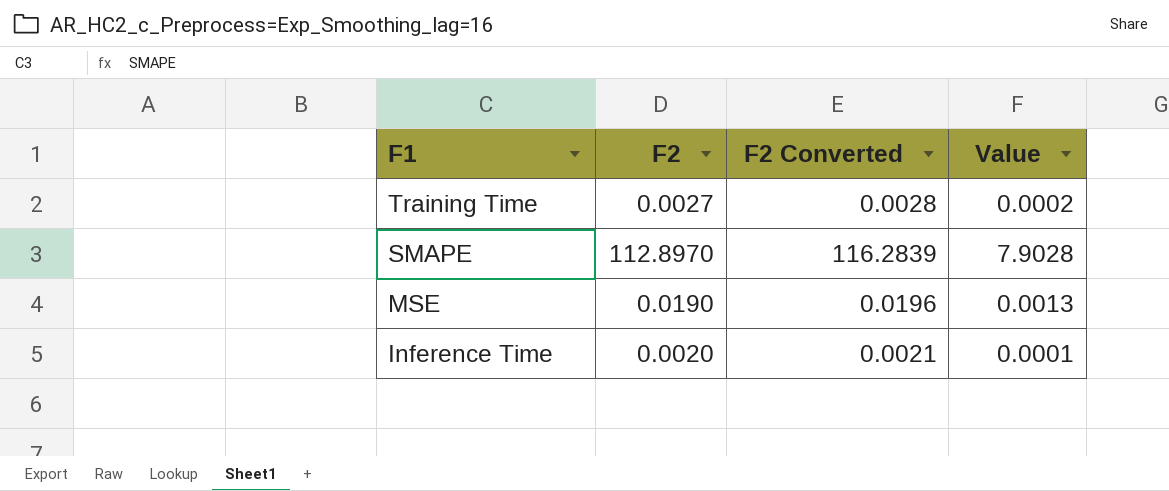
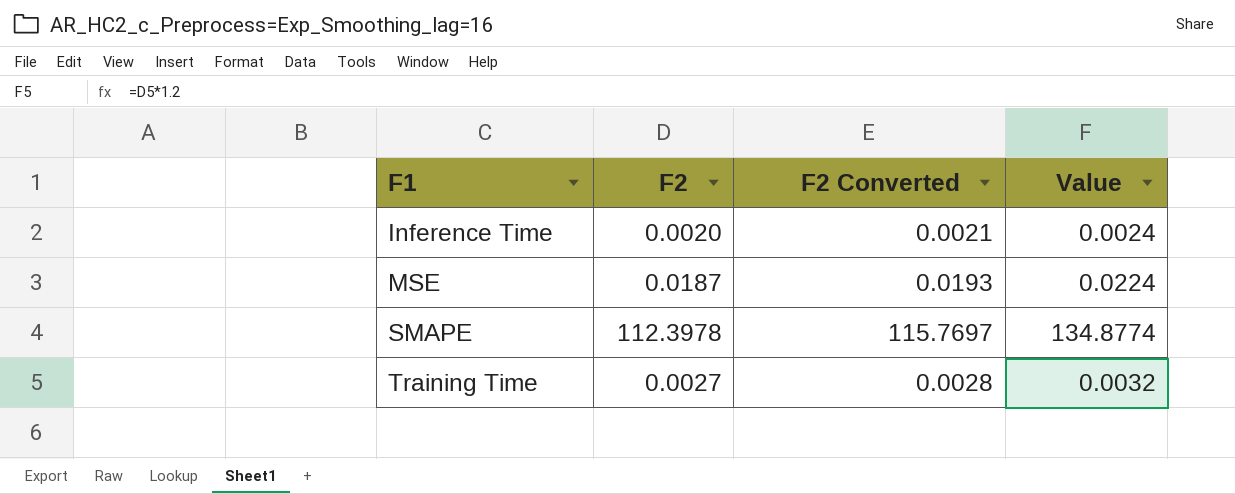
row order: F1 descending -> F1 ascending
column Value | formula: [F2] * 0.07 -> [F2] * 1.2
MSE | F2: 0.0190 -> 0.0187
MSE | F2 Converted: 0.0196 -> 0.0193
SMAPE | F2: 112.8970 -> 112.3978
SMAPE | F2 Converted: 116.2839 -> 115.7697

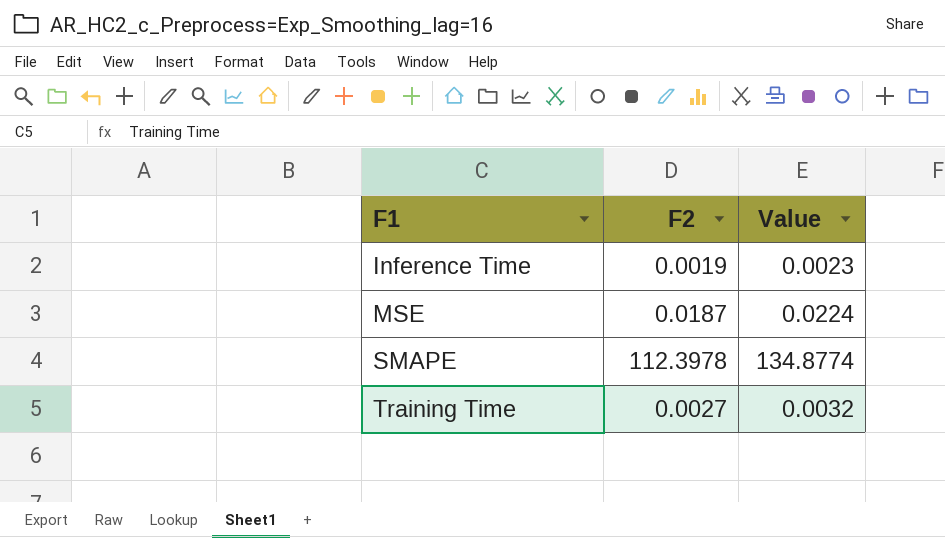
column F2 Converted | formula: [F2] * 1.03 -> none
Inference Time | F2: 0.0020 -> 0.0019
Inference Time | Value: 0.0024 -> 0.0023

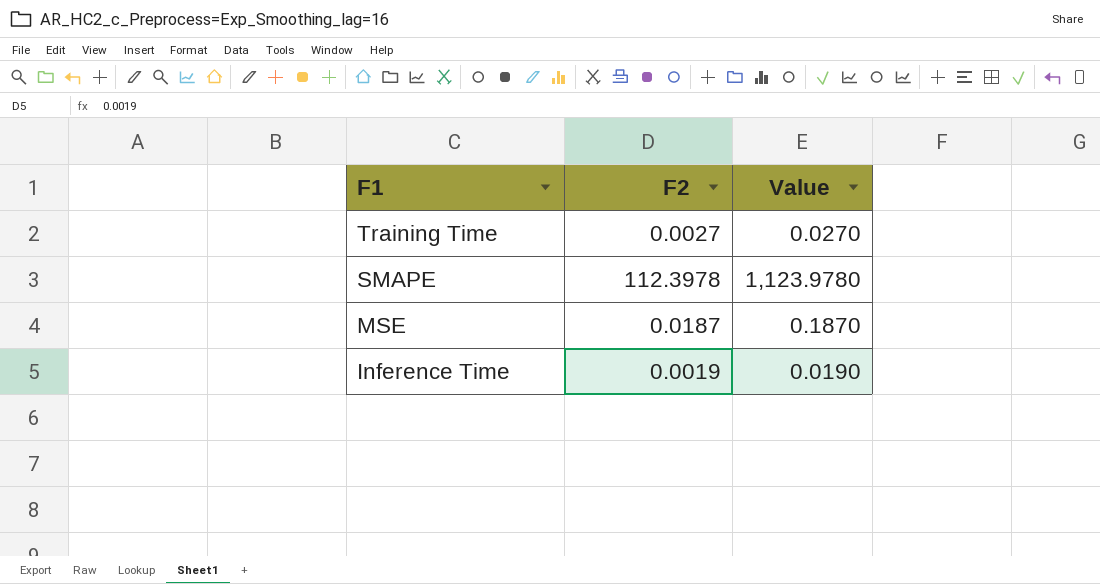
row order: F1 ascending -> F1 descending
column Value | formula: [F2] * 1.2 -> [F2] * 10

